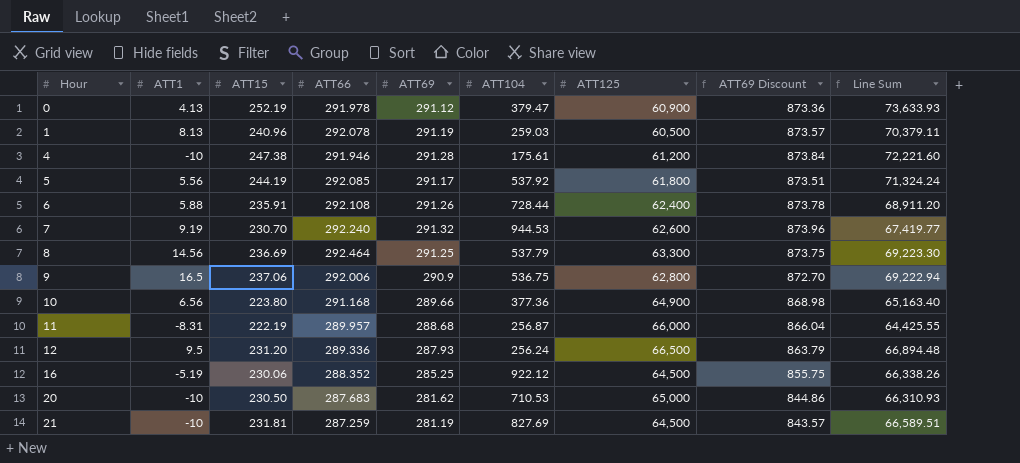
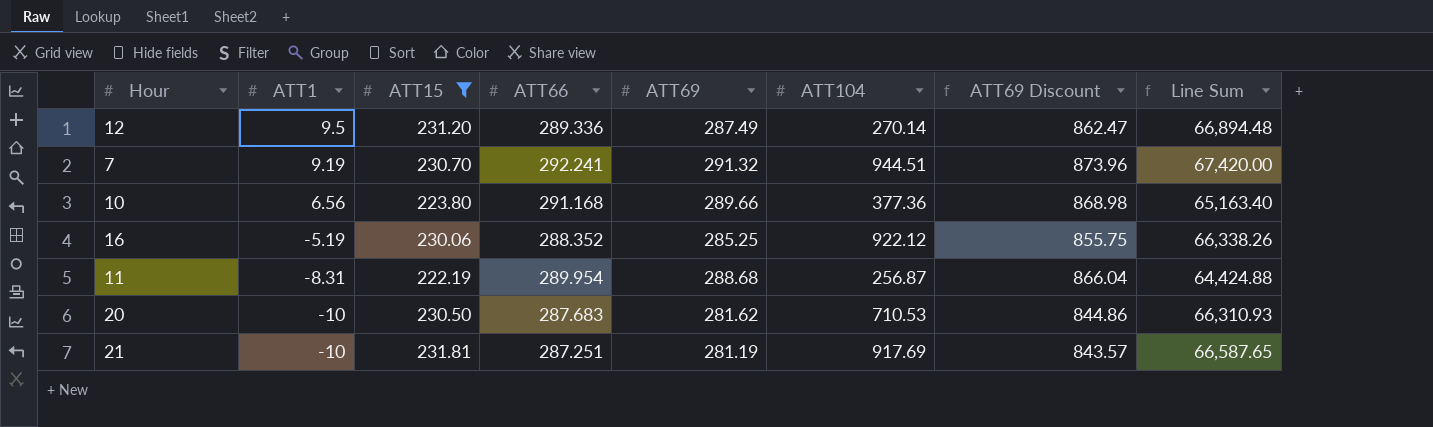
filter: none -> ATT15 <= 231.81
row order: Hour ascending -> ATT1 descending
column ATT125 | position: 7 -> none
12 | ATT69: 287.93 -> 287.49
12 | ATT104: 256.24 -> 270.14
12 | ATT69 Discount: 863.79 -> 862.47
7 | ATT66: 292.240 -> 292.241
7 | ATT104: 944.53 -> 944.51
7 | Line Sum: 67,419.77 -> 67,420.00
11 | ATT66: 289.957 -> 289.954
11 | Line Sum: 64,425.55 -> 64,424.88
21 | ATT66: 287.259 -> 287.251
21 | ATT104: 827.69 -> 917.69
21 | Line Sum: 66,589.51 -> 66,587.65

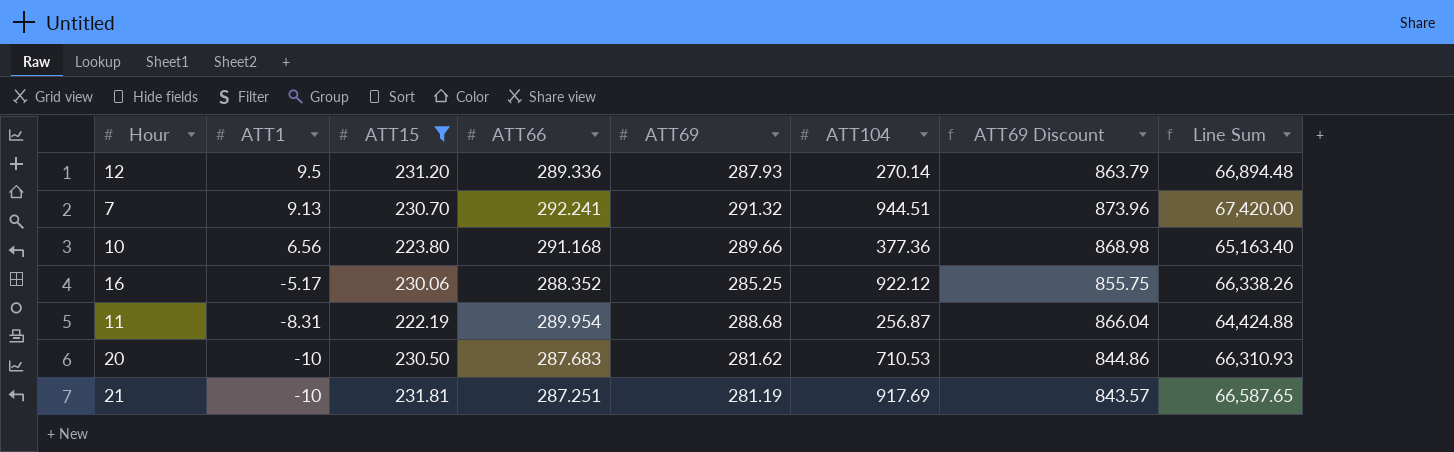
12 | ATT69: 287.49 -> 287.93
12 | ATT69 Discount: 862.47 -> 863.79
7 | ATT1: 9.19 -> 9.13
16 | ATT1: -5.19 -> -5.17

